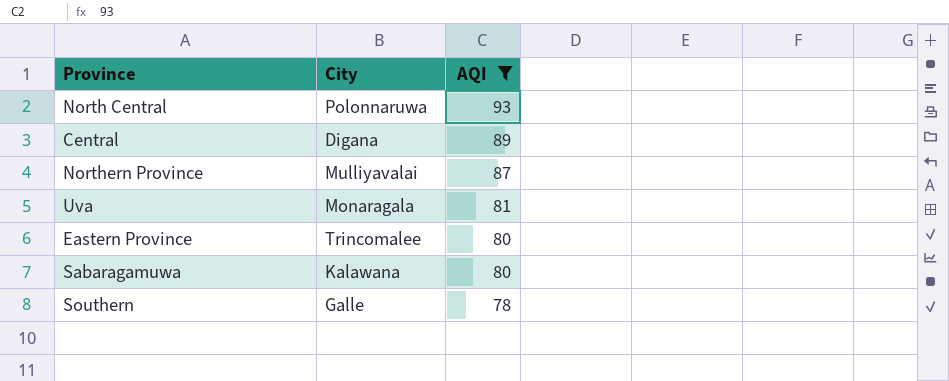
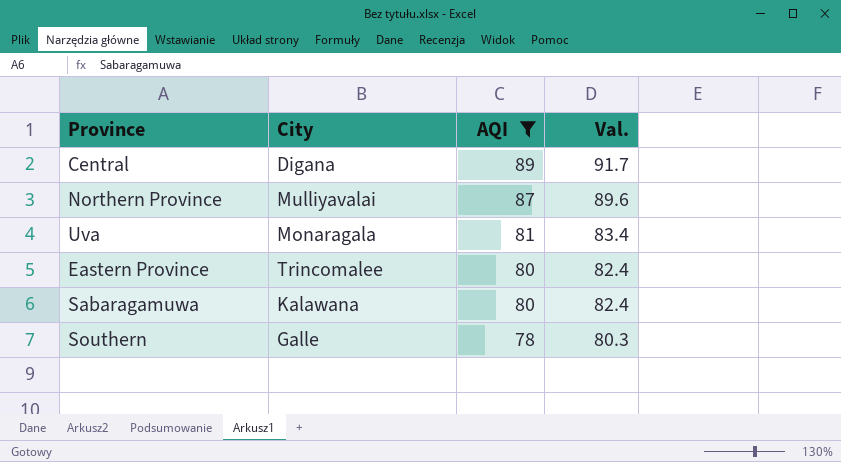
column Val. | formula: none -> [AQI] * 1.03
row North Central: Polonnaruwa | 93 -> none

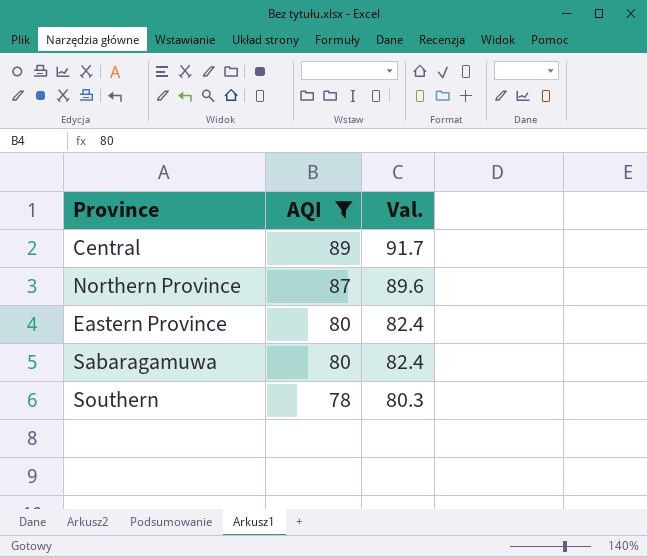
column City | position: 2 -> none
row Uva: Monaragala | 81 | 83.4 -> none

